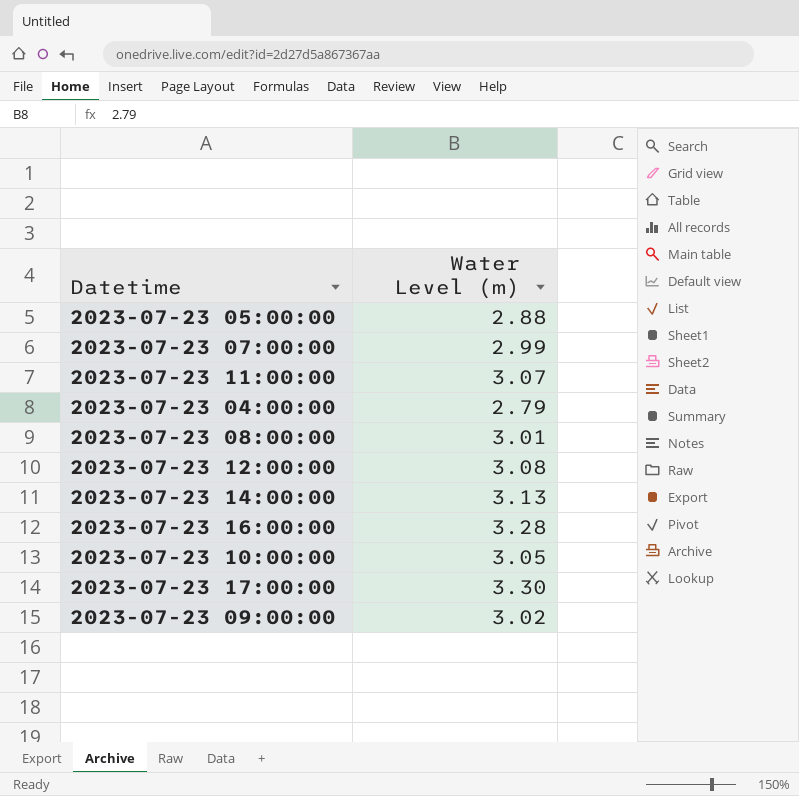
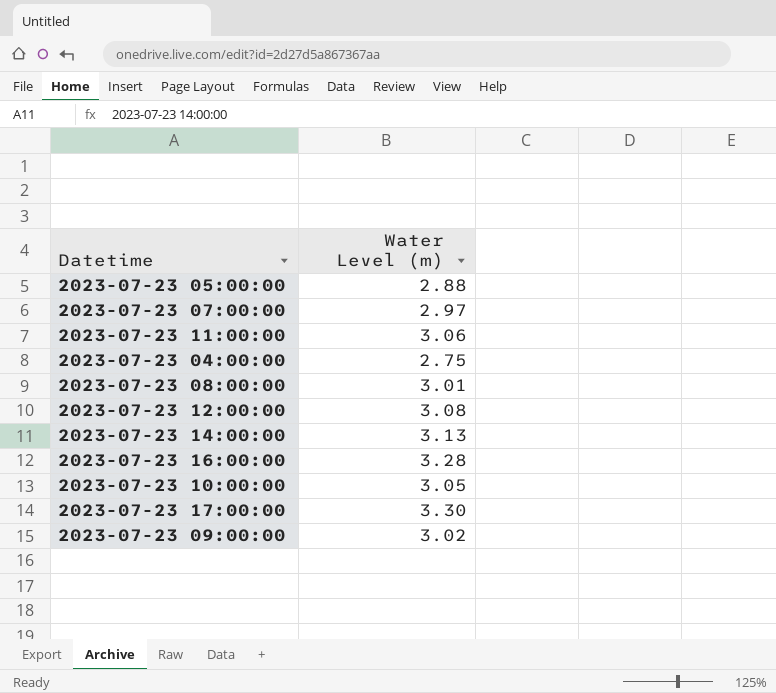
2023-07-23 07:00:00 | Water Level (m): 2.99 -> 2.97
2023-07-23 11:00:00 | Water Level (m): 3.07 -> 3.06
2023-07-23 04:00:00 | Water Level (m): 2.79 -> 2.75

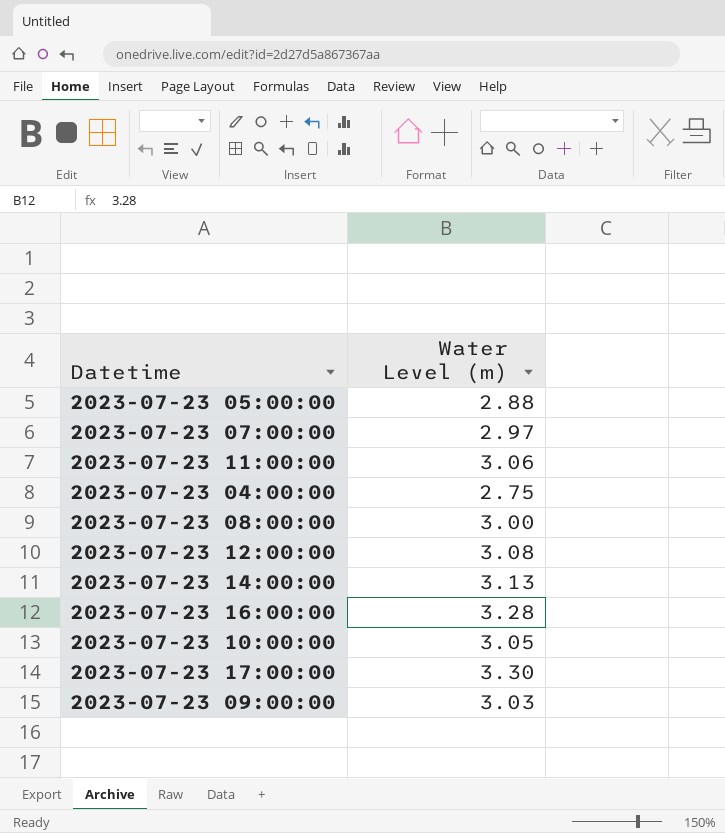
2023-07-23 08:00:00 | Water Level (m): 3.01 -> 3.00
2023-07-23 09:00:00 | Water Level (m): 3.02 -> 3.03

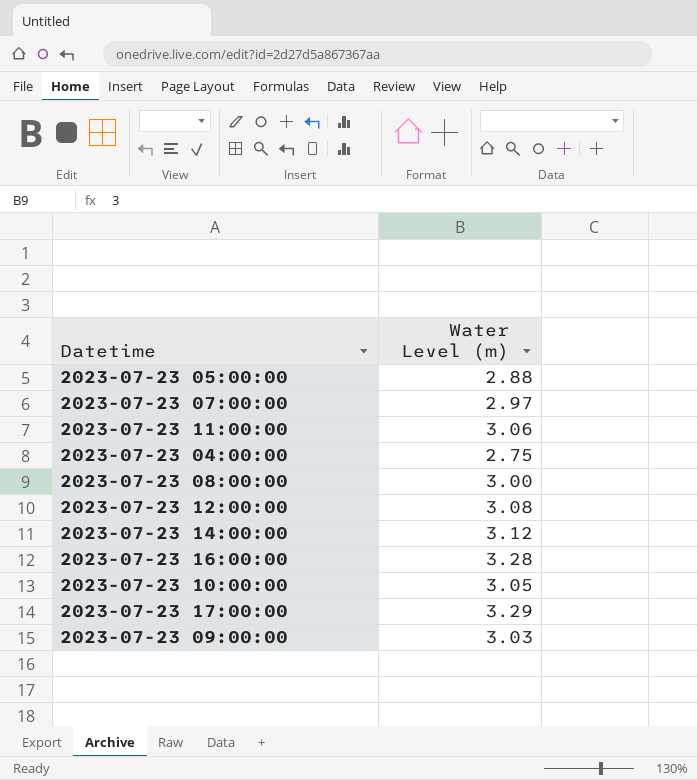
2023-07-23 14:00:00 | Water Level (m): 3.13 -> 3.12
2023-07-23 17:00:00 | Water Level (m): 3.30 -> 3.29

